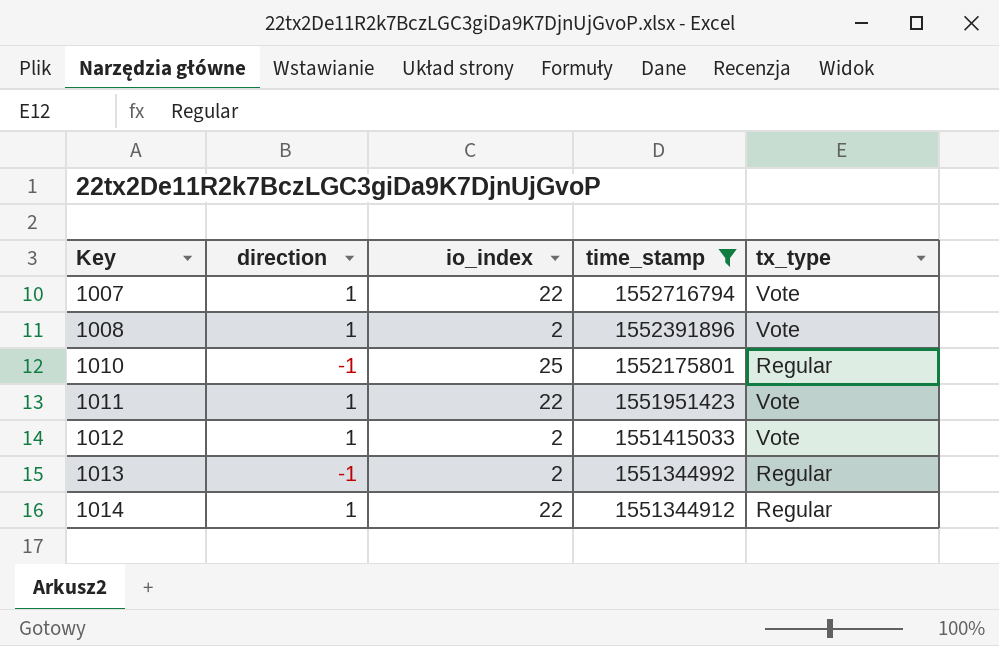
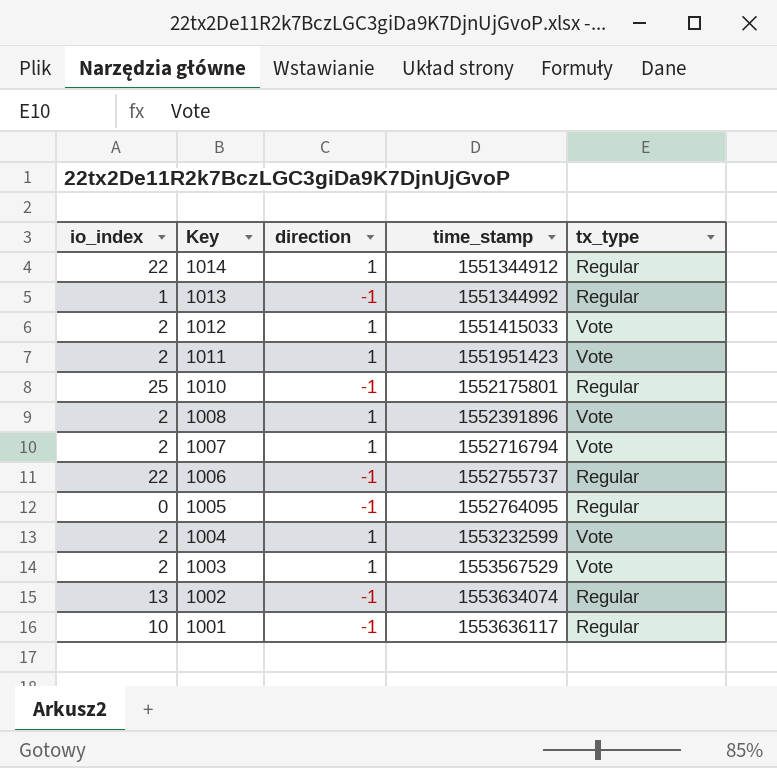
filter: time_stamp <= 1552716794 -> none
row order: Key ascending -> Key descending
column io_index | position: 3 -> 1
1013 | io_index: 2 -> 1
1011 | io_index: 22 -> 2
1007 | io_index: 22 -> 2

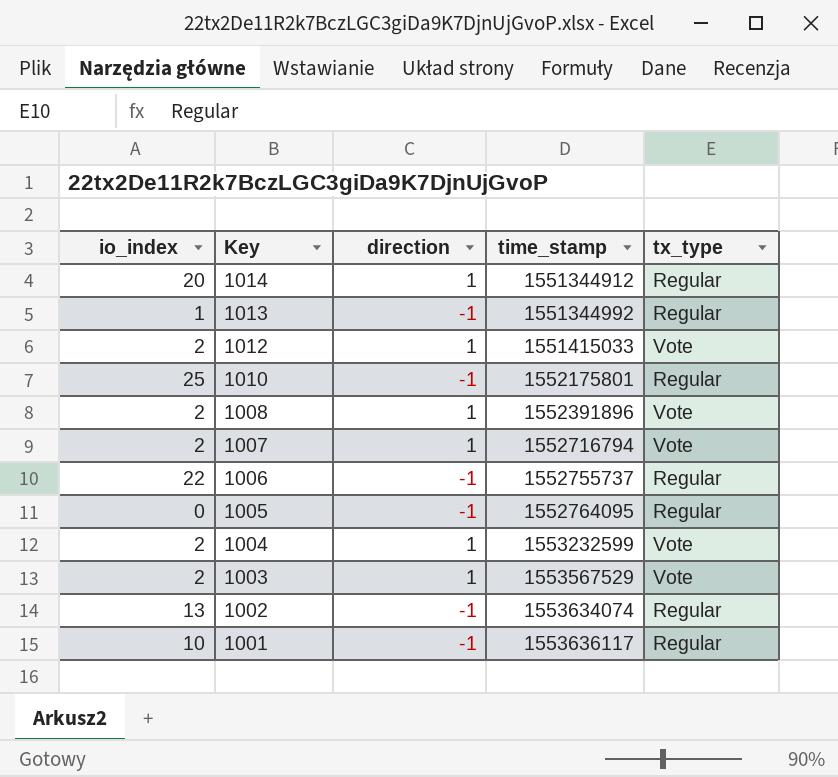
row 1011: 2 | 1 | 1551951423 | Vote -> none
1014 | io_index: 22 -> 20

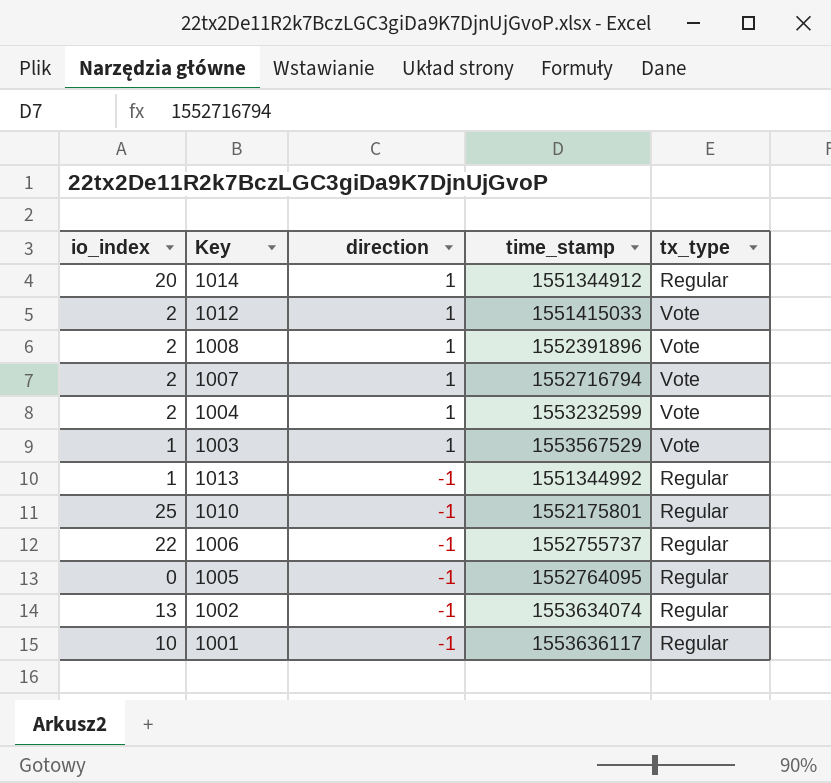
row order: Key descending -> direction descending
1003 | io_index: 2 -> 1

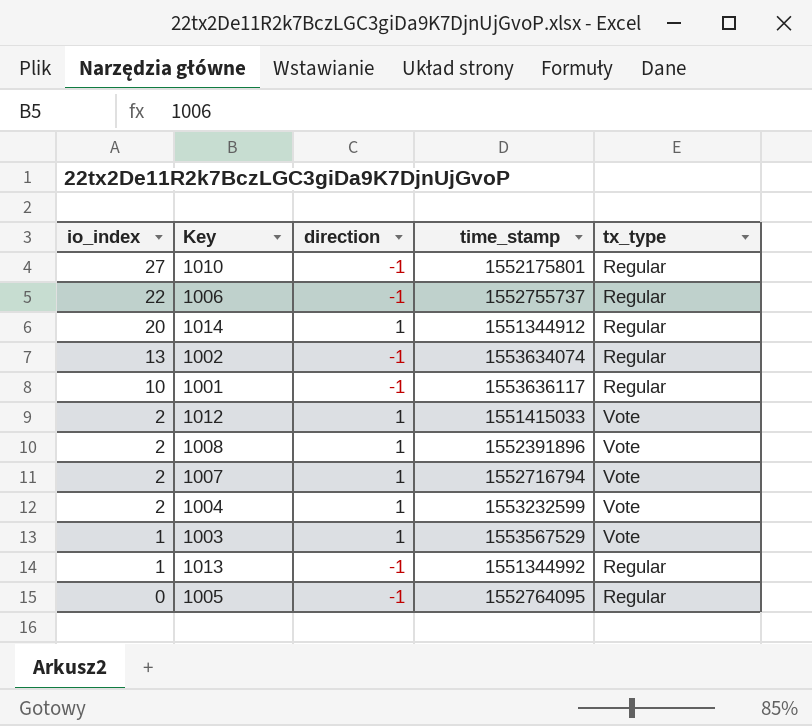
row order: direction descending -> io_index descending
1010 | io_index: 25 -> 27

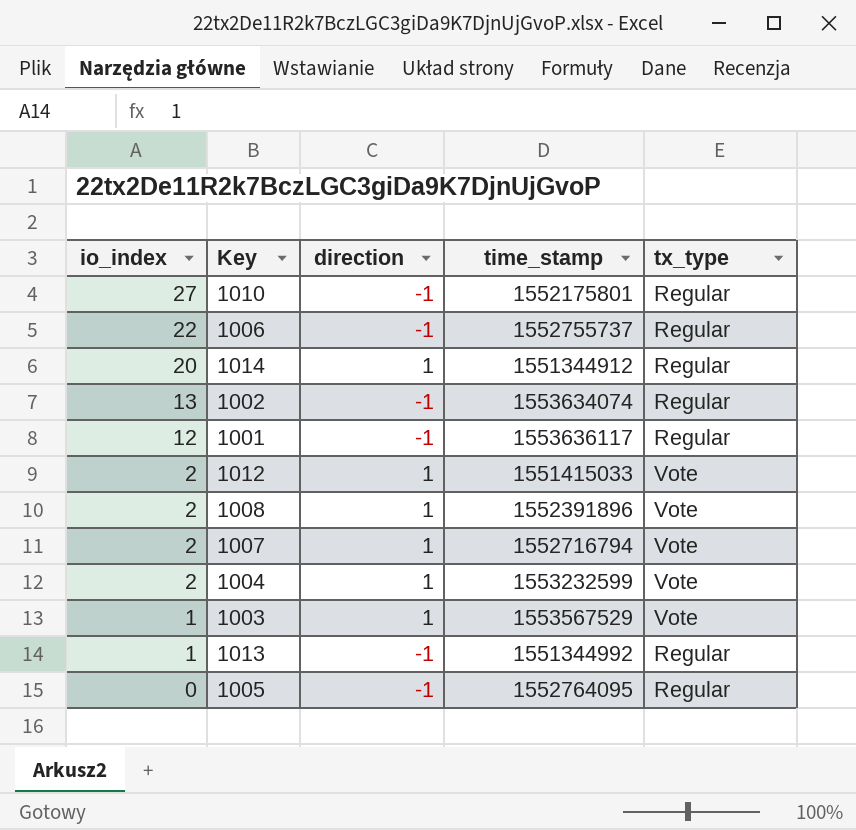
1001 | io_index: 10 -> 12

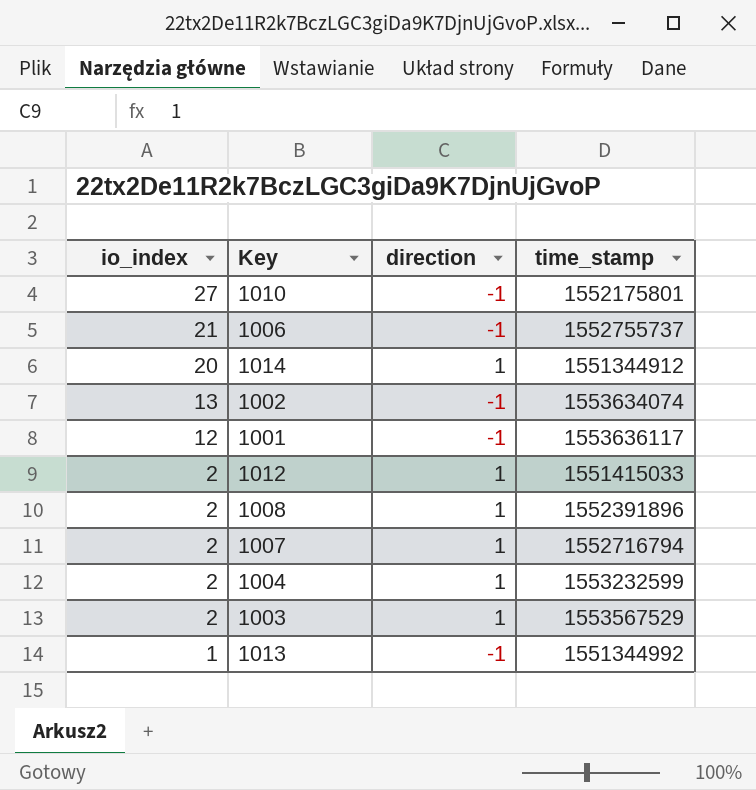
column tx_type | position: 5 -> none
row 1005: 0 | -1 | 1552764095 | Regular -> none
1006 | io_index: 22 -> 21
1003 | io_index: 1 -> 2

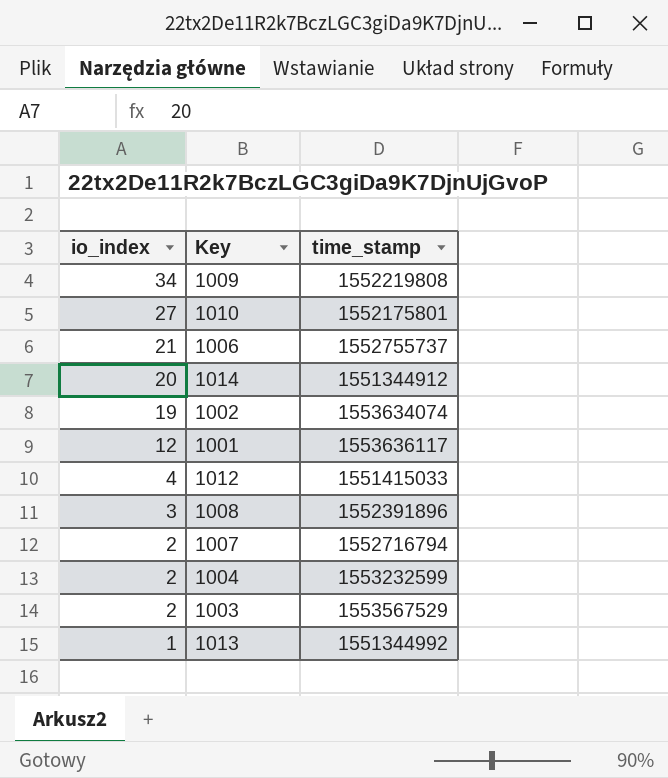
column direction | position: 3 -> none
row 1009: none -> 34 | 1552219808
1002 | io_index: 13 -> 19
1012 | io_index: 2 -> 4
1008 | io_index: 2 -> 3

